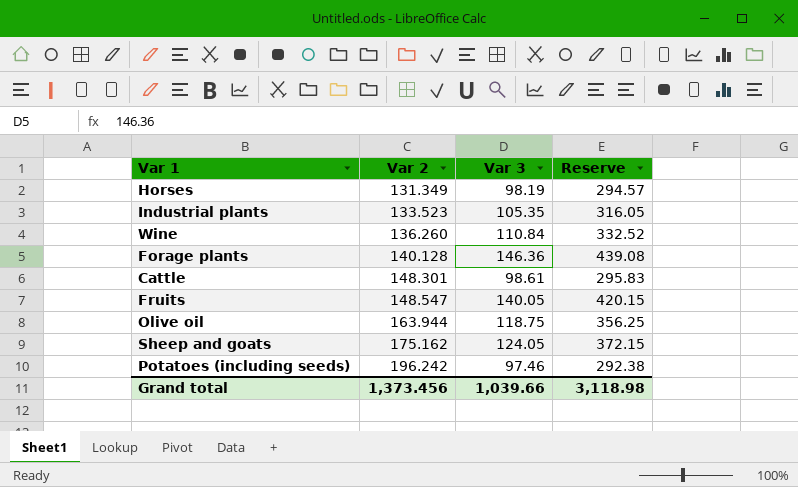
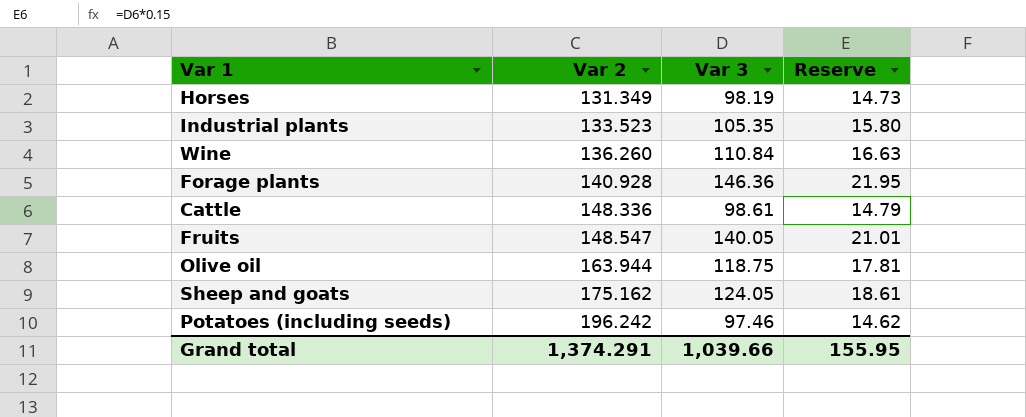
column Reserve | formula: [Var 3] * 3 -> [Var 3] * 0.15
Forage plants | Var 2: 140.128 -> 140.928
Cattle | Var 2: 148.301 -> 148.336
Grand total | Var 2: 1,373.456 -> 1,374.291
Grand total | Reserve: 3,118.98 -> 155.95

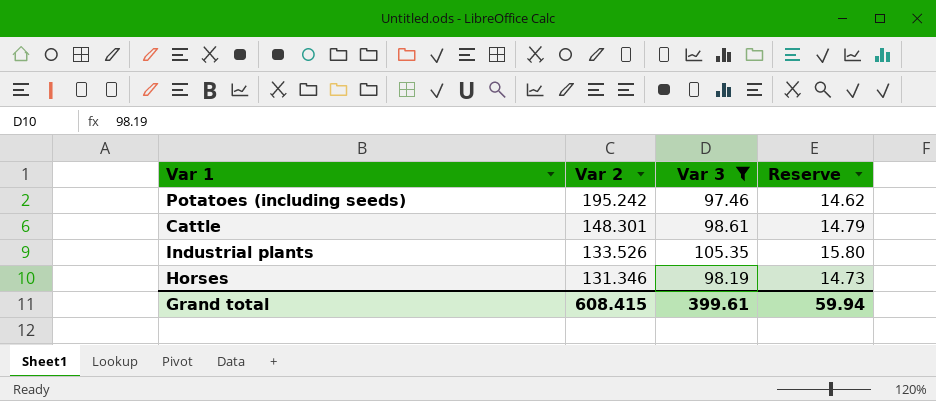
filter: none -> Var 3 <= 105.35
row order: Var 2 ascending -> Var 2 descending
Potatoes (including seeds) | Var 2: 196.242 -> 195.242
Cattle | Var 2: 148.336 -> 148.301
Industrial plants | Var 2: 133.523 -> 133.526
Horses | Var 2: 131.349 -> 131.346
Grand total | Var 2: 1,374.291 -> 608.415
Grand total | Var 3: 1,039.66 -> 399.61
Grand total | Reserve: 155.95 -> 59.94

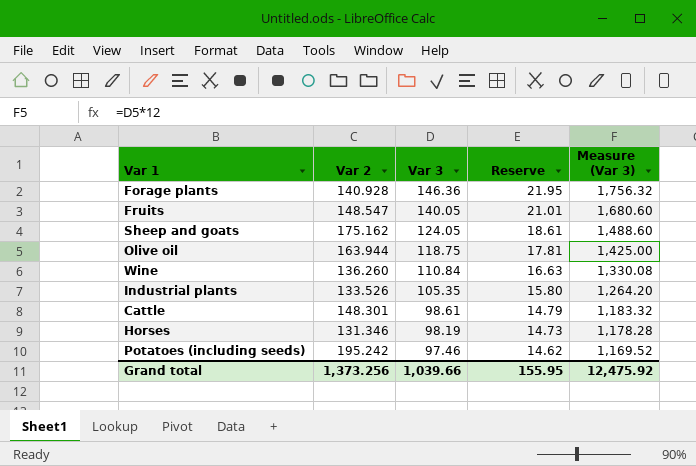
filter: Var 3 <= 105.35 -> none
row order: Var 2 descending -> Var 3 descending
column Measure (Var 3) | formula: none -> [Var 3] * 12
Grand total | Var 2: 608.415 -> 1,373.256
Grand total | Var 3: 399.61 -> 1,039.66
Grand total | Reserve: 59.94 -> 155.95

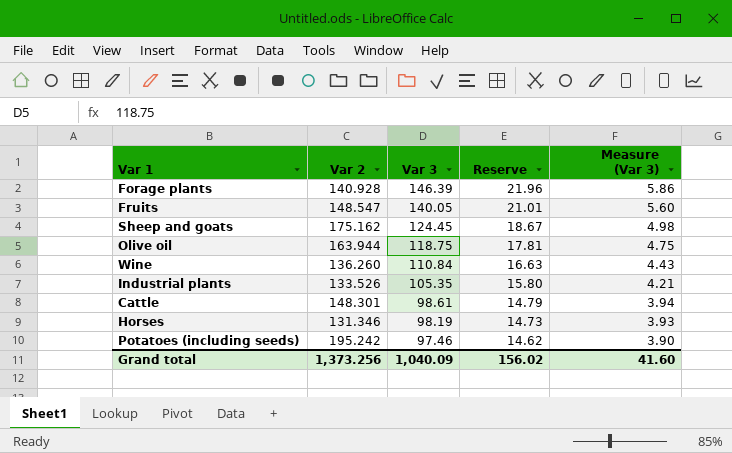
column Measure (Var 3) | formula: [Var 3] * 12 -> [Var 3] * 0.04
Forage plants | Var 3: 146.36 -> 146.39
Forage plants | Reserve: 21.95 -> 21.96
Sheep and goats | Var 3: 124.05 -> 124.45
Sheep and goats | Reserve: 18.61 -> 18.67
Grand total | Var 3: 1,039.66 -> 1,040.09
Grand total | Reserve: 155.95 -> 156.02
Grand total | Measure (Var 3): 12,475.92 -> 41.60

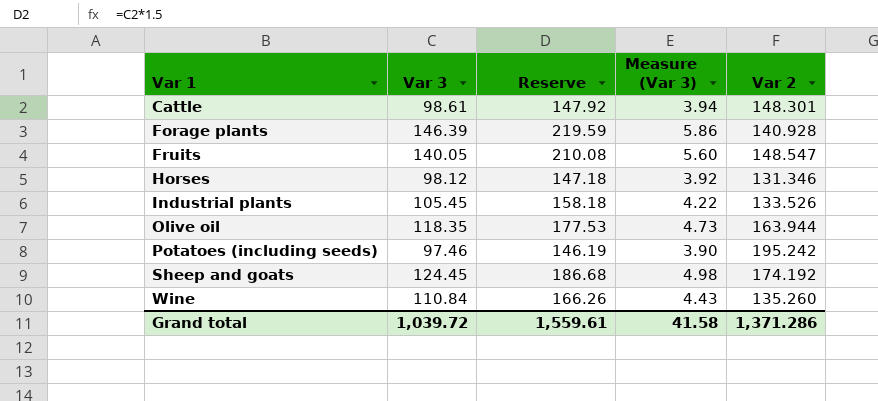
row order: Var 3 descending -> Var 1 ascending
column Reserve | formula: [Var 3] * 0.15 -> [Var 3] * 1.5
column Var 2 | position: 2 -> 5
Horses | Var 3: 98.19 -> 98.12
Horses | Measure (Var 3): 3.93 -> 3.92
Industrial plants | Var 3: 105.35 -> 105.45
Industrial plants | Measure (Var 3): 4.21 -> 4.22
Olive oil | Var 3: 118.75 -> 118.35
Olive oil | Measure (Var 3): 4.75 -> 4.73
Sheep and goats | Var 2: 175.162 -> 174.192
Wine | Var 2: 136.260 -> 135.260
Grand total | Var 3: 1,040.09 -> 1,039.72
Grand total | Reserve: 156.02 -> 1,559.61
Grand total | Measure (Var 3): 41.60 -> 41.58
Grand total | Var 2: 1,373.256 -> 1,371.286

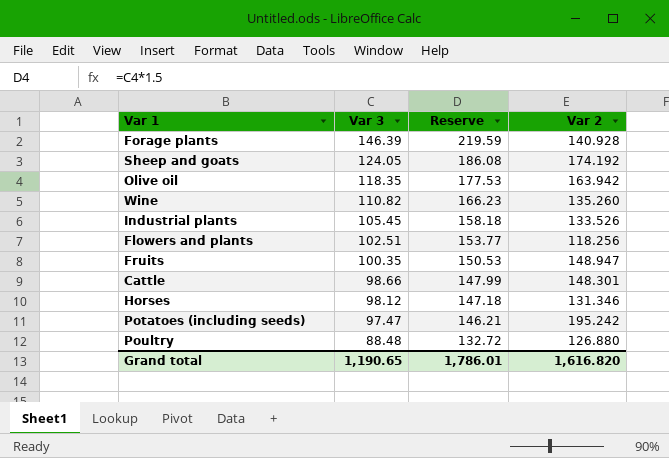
row order: Var 1 ascending -> Var 3 descending
column Measure (Var 3) | formula: [Var 3] * 0.04 -> none
Sheep and goats | Var 3: 124.45 -> 124.05
Sheep and goats | Reserve: 186.68 -> 186.08
Olive oil | Var 2: 163.944 -> 163.942
Wine | Var 3: 110.84 -> 110.82
Wine | Reserve: 166.26 -> 166.23
row Flowers and plants: none -> 102.51 | 153.77 | 118.256
Fruits | Var 3: 140.05 -> 100.35
Fruits | Reserve: 210.08 -> 150.53
Fruits | Var 2: 148.547 -> 148.947
Cattle | Var 3: 98.61 -> 98.66
Cattle | Reserve: 147.92 -> 147.99
Potatoes (including seeds) | Var 3: 97.46 -> 97.47
Potatoes (including seeds) | Reserve: 146.19 -> 146.21
row Poultry: none -> 88.48 | 132.72 | 126.880
Grand total | Var 3: 1,039.72 -> 1,190.65
Grand total | Reserve: 1,559.61 -> 1,786.01
Grand total | Var 2: 1,371.286 -> 1,616.820

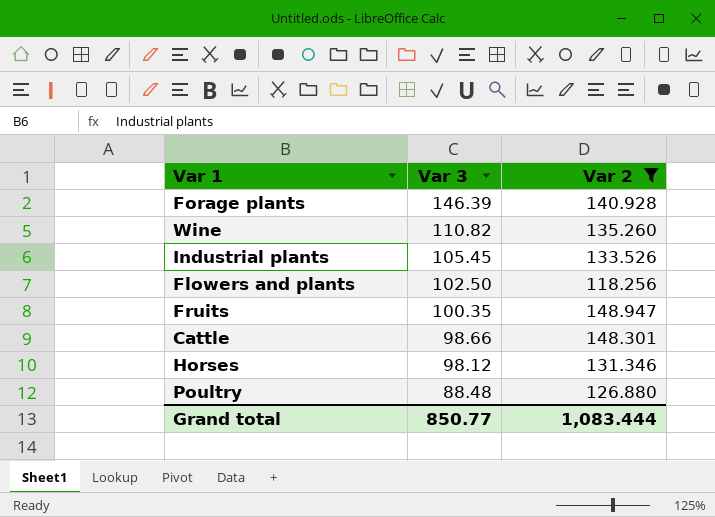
filter: none -> Var 2 <= 148.947
column Reserve | formula: [Var 3] * 1.5 -> none
Flowers and plants | Var 3: 102.51 -> 102.50
Grand total | Var 3: 1,190.65 -> 850.77
Grand total | Var 2: 1,616.820 -> 1,083.444

